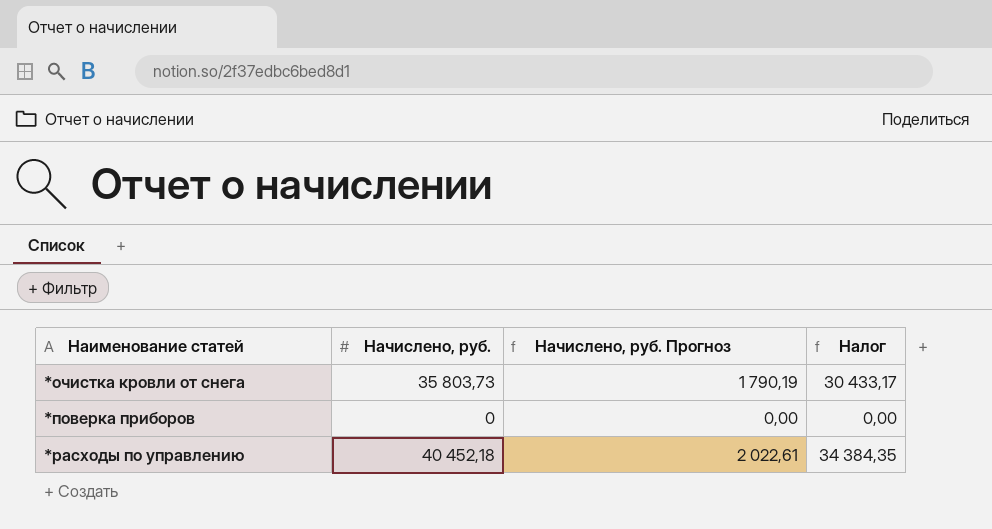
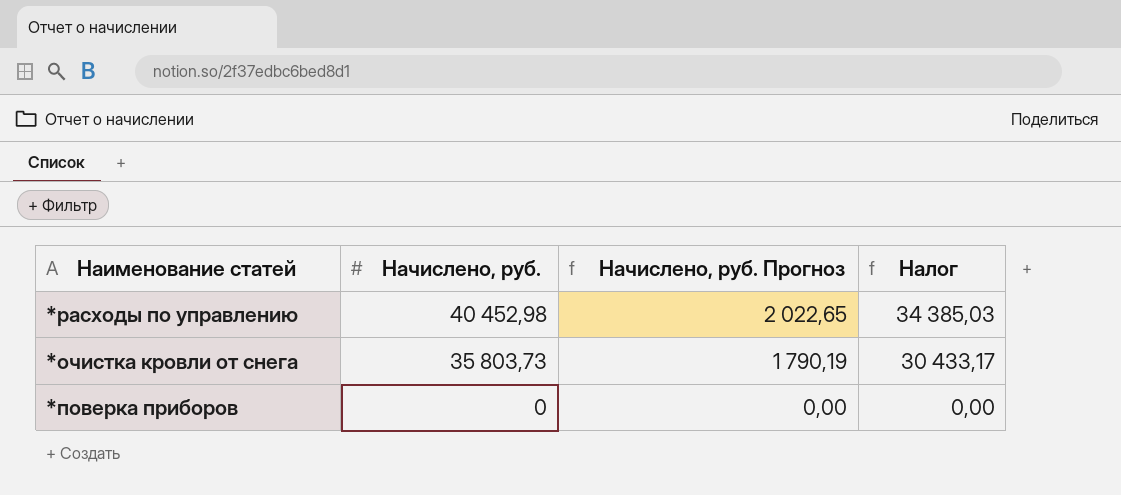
row order: Наименование статей ascending -> Начислено, руб. descending
*расходы по управлению | Начислено, руб.: 40 452,18 -> 40 452,98
*расходы по управлению | Начислено, руб. Прогноз: 2 022,61 -> 2 022,65
*расходы по управлению | Налог: 34 384,35 -> 34 385,03

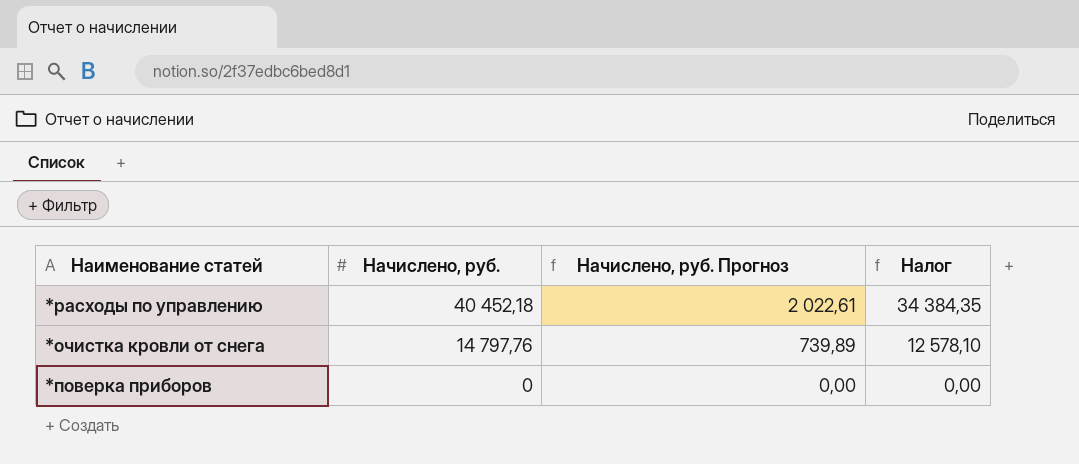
*расходы по управлению | Начислено, руб.: 40 452,98 -> 40 452,18
*расходы по управлению | Начислено, руб. Прогноз: 2 022,65 -> 2 022,61
*расходы по управлению | Налог: 34 385,03 -> 34 384,35
*очистка кровли от снега | Начислено, руб.: 35 803,73 -> 14 797,76
*очистка кровли от снега | Начислено, руб. Прогноз: 1 790,19 -> 739,89
*очистка кровли от снега | Налог: 30 433,17 -> 12 578,10

